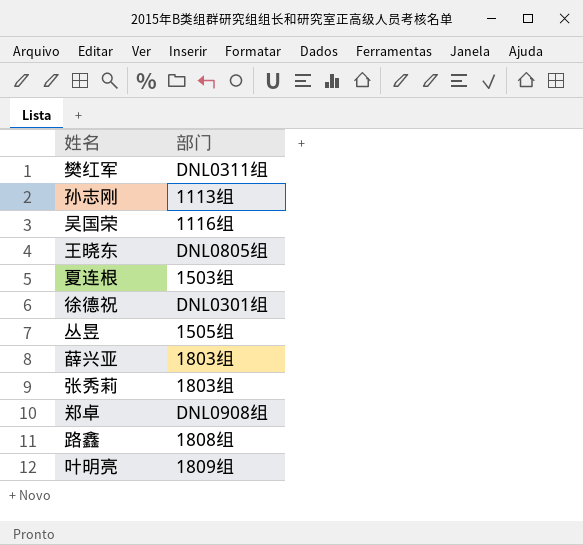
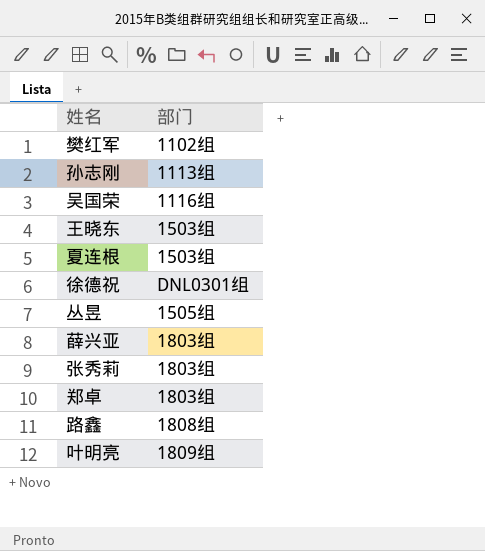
樊红军 | 部门: DNL0311组 -> 1102组
王晓东 | 部门: DNL0805组 -> 1503组
郑卓 | 部门: DNL0908组 -> 1803组

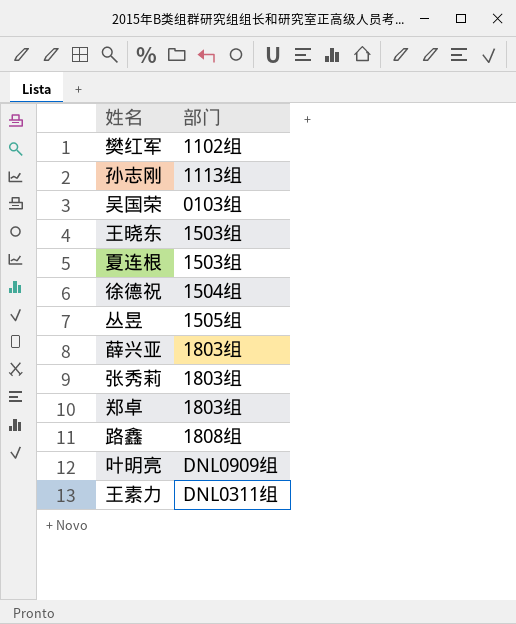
吴国荣 | 部门: 1116组 -> 0103组
徐德祝 | 部门: DNL0301组 -> 1504组
叶明亮 | 部门: 1809组 -> DNL0909组
row 王素力: none -> DNL0311组

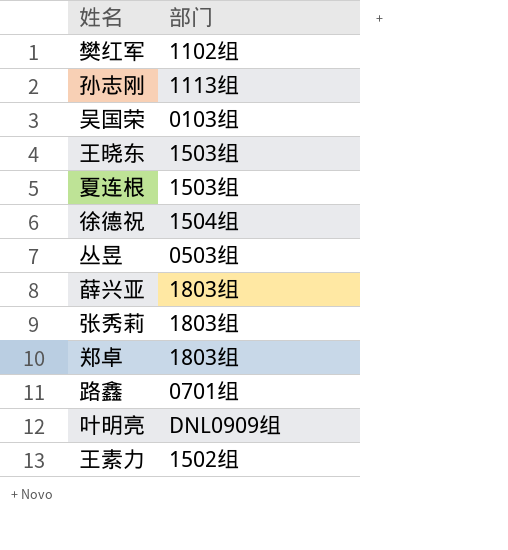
丛昱 | 部门: 1505组 -> 0503组
路鑫 | 部门: 1808组 -> 0701组
王素力 | 部门: DNL0311组 -> 1502组

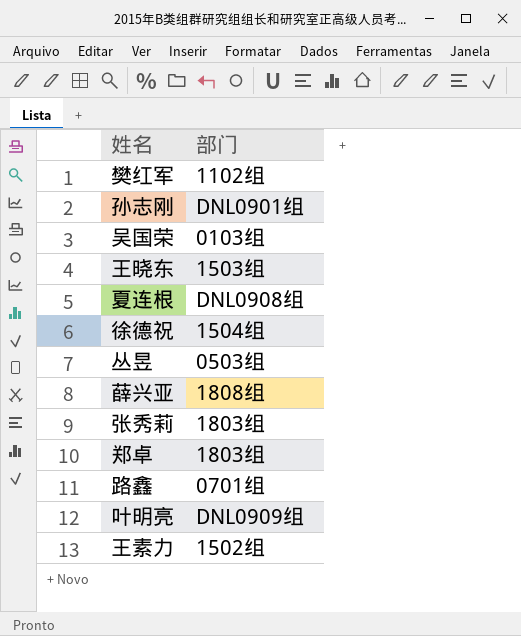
孙志刚 | 部门: 1113组 -> DNL0901组
夏连根 | 部门: 1503组 -> DNL0908组
薛兴亚 | 部门: 1803组 -> 1808组

